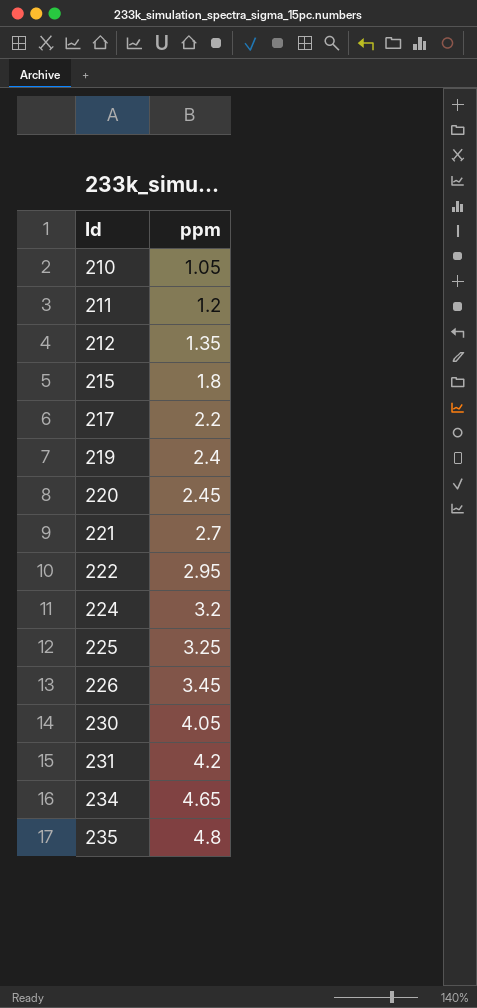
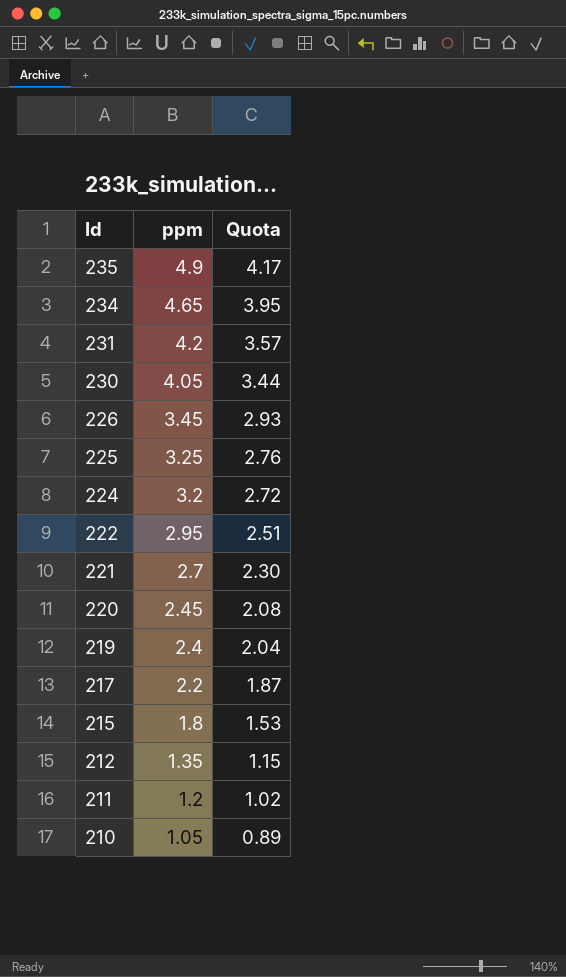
row order: Id ascending -> Id descending
column Quota | formula: none -> [ppm] * 0.85
235 | ppm: 4.8 -> 4.9

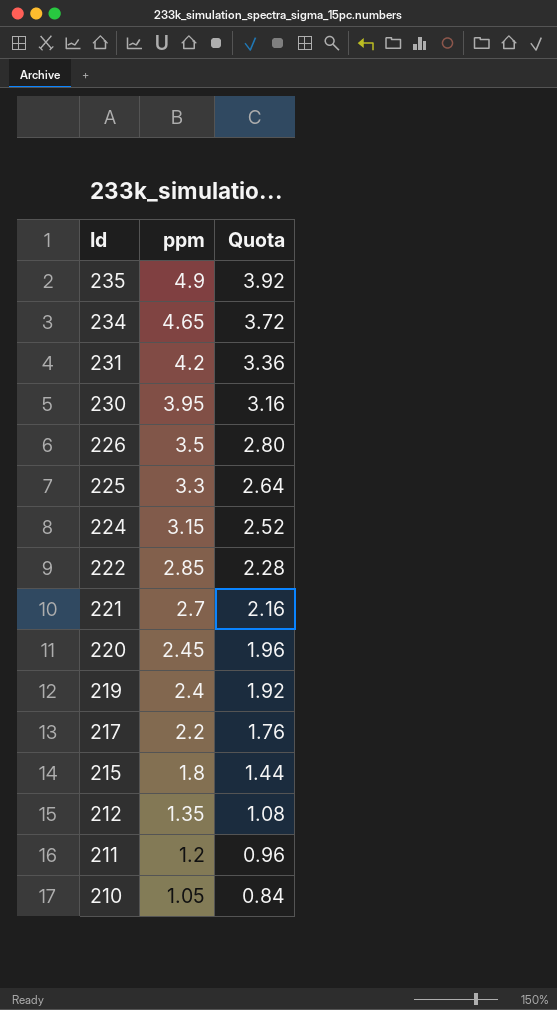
column Quota | formula: [ppm] * 0.85 -> [ppm] * 0.8
230 | ppm: 4.05 -> 3.95
226 | ppm: 3.45 -> 3.5
225 | ppm: 3.25 -> 3.3
224 | ppm: 3.2 -> 3.15
222 | ppm: 2.95 -> 2.85

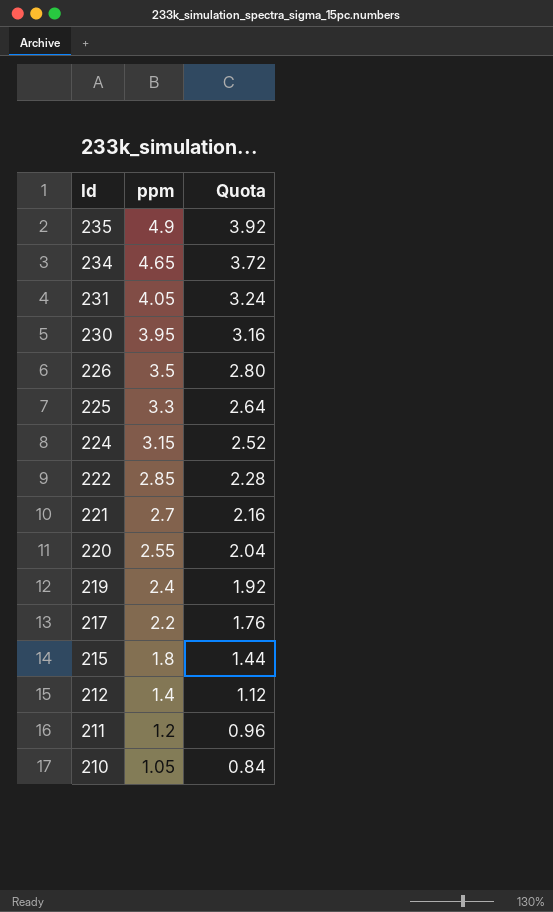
231 | ppm: 4.2 -> 4.05
231 | Quota: 3.36 -> 3.24
220 | ppm: 2.45 -> 2.55
220 | Quota: 1.96 -> 2.04
212 | ppm: 1.35 -> 1.4
212 | Quota: 1.08 -> 1.12

